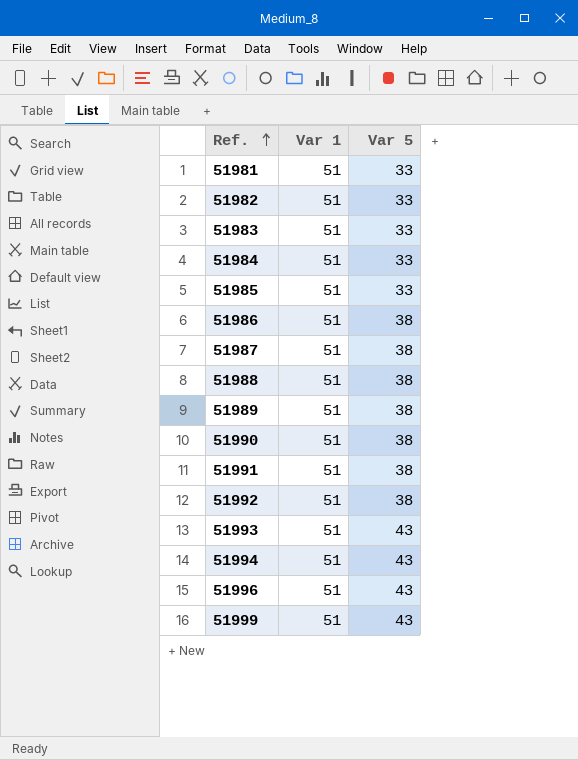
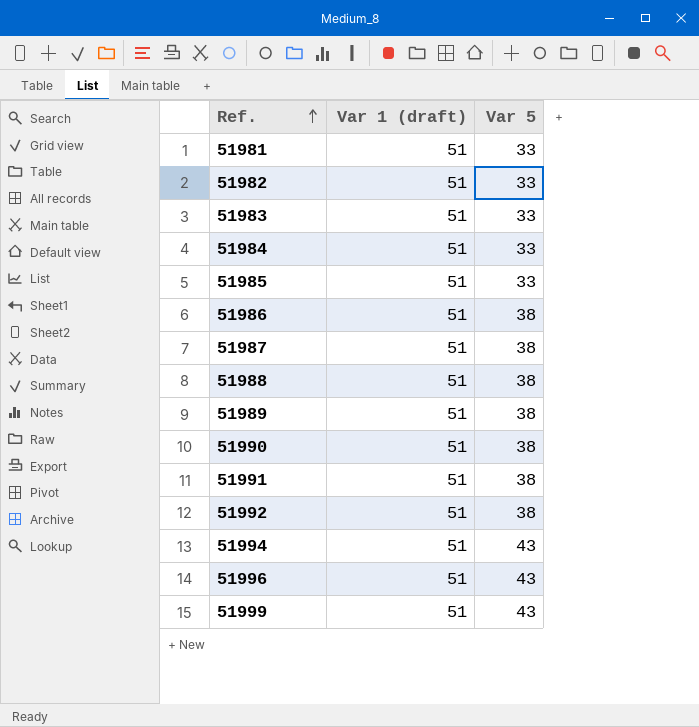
column name: Var 1 -> Var 1 (draft)
row 51993: 51 | 43 -> none

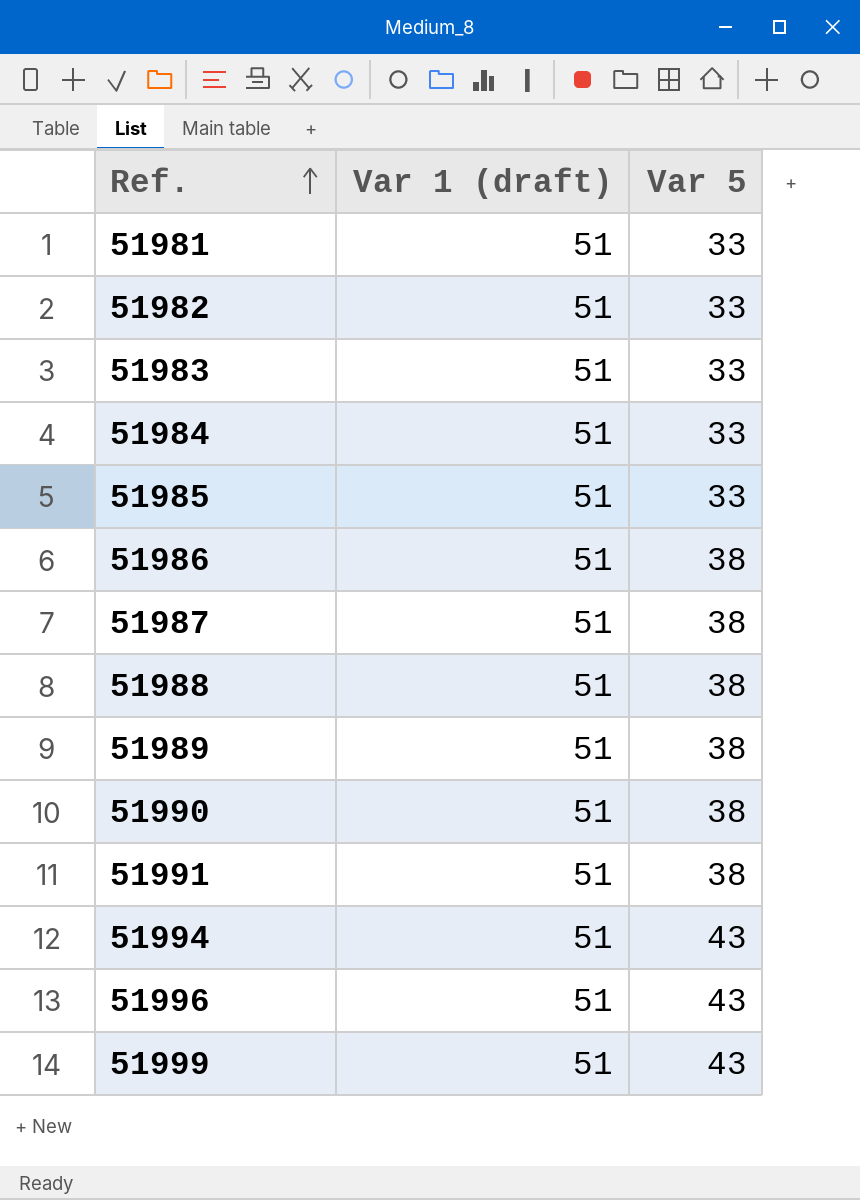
row 51992: 51 | 38 -> none

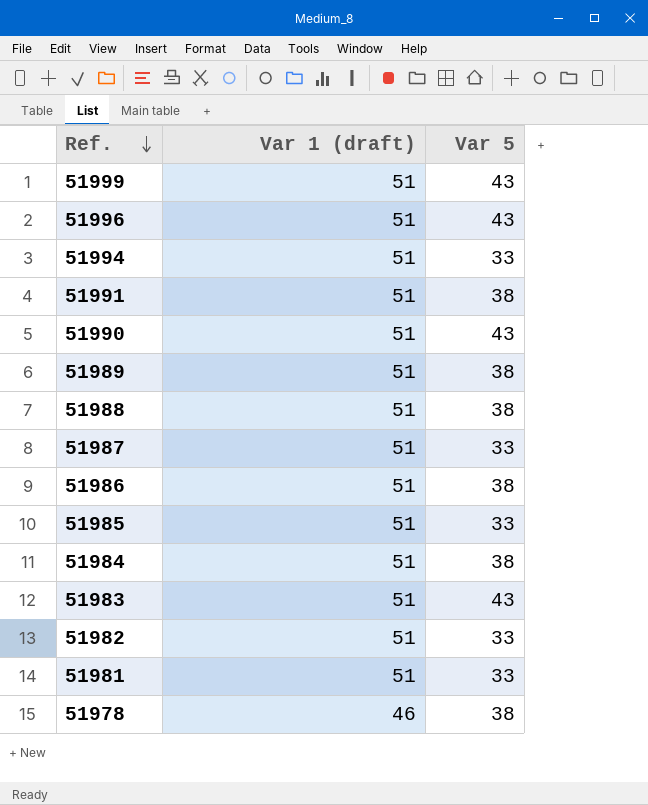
row order: Ref. ascending -> Ref. descending
51994 | Var 5: 43 -> 33
51990 | Var 5: 38 -> 43
51987 | Var 5: 38 -> 33
51984 | Var 5: 33 -> 38
51983 | Var 5: 33 -> 43
row 51978: none -> 46 | 38

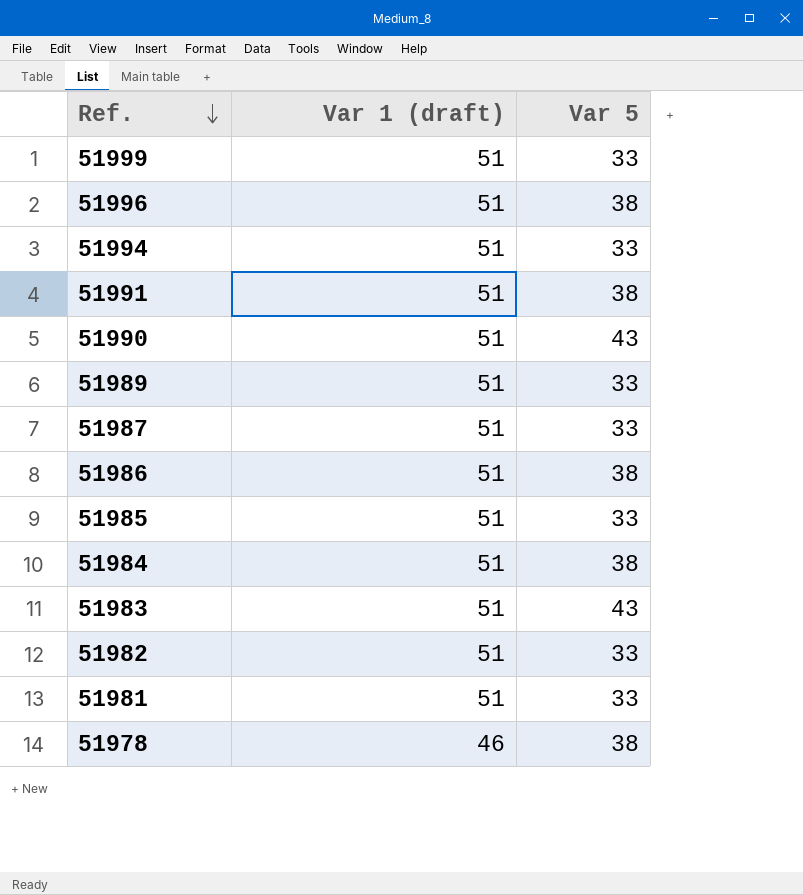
row 51988: 51 | 38 -> none
51999 | Var 5: 43 -> 33
51996 | Var 5: 43 -> 38
51989 | Var 5: 38 -> 33

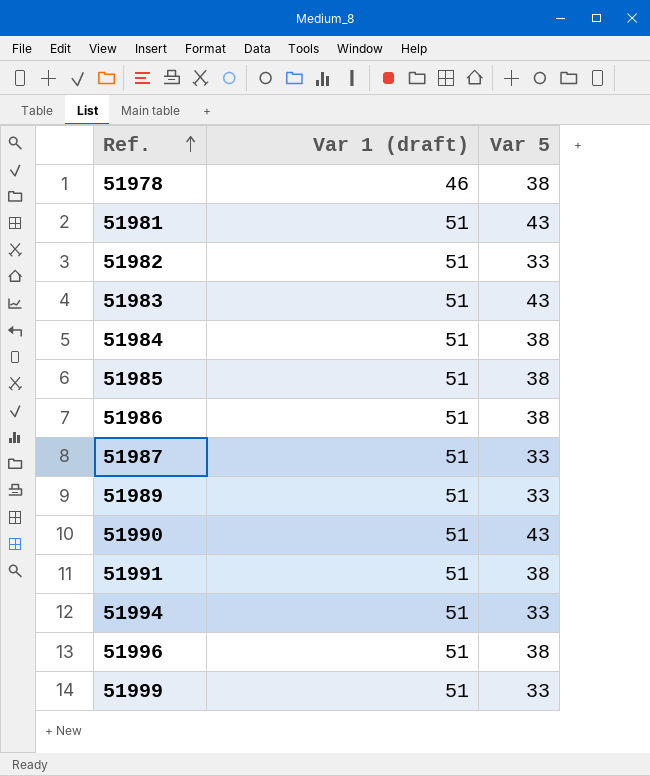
row order: Ref. descending -> Ref. ascending
51981 | Var 5: 33 -> 43
51985 | Var 5: 33 -> 38

